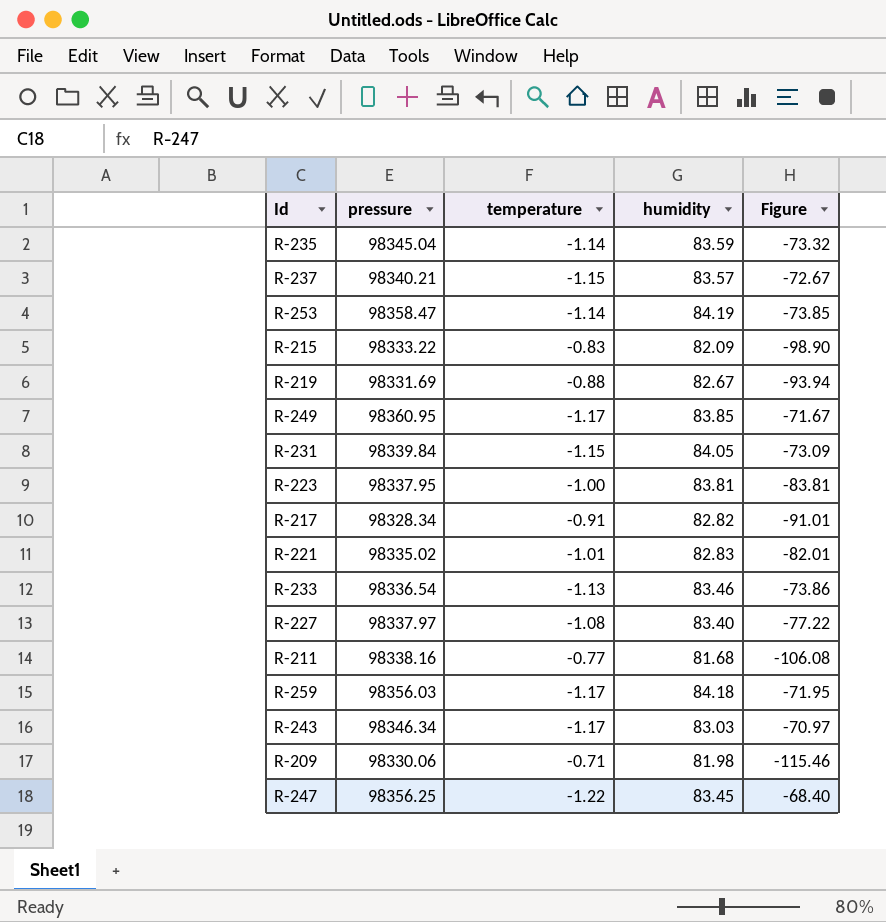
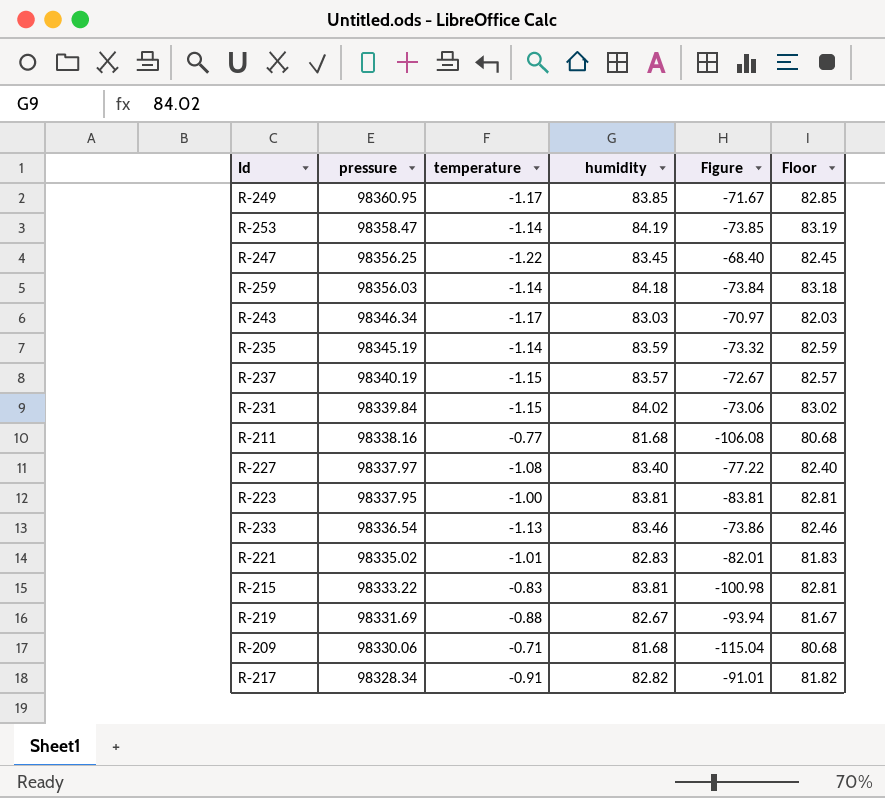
row order: none -> pressure descending
column Floor | formula: none -> [humidity] - 1
R-259 | temperature: -1.17 -> -1.14
R-259 | Figure: -71.95 -> -73.84
R-235 | pressure: 98345.04 -> 98345.19
R-237 | pressure: 98340.21 -> 98340.19
R-231 | humidity: 84.05 -> 84.02
R-231 | Figure: -73.09 -> -73.06
R-215 | humidity: 82.09 -> 83.81
R-215 | Figure: -98.90 -> -100.98
R-209 | humidity: 81.98 -> 81.68
R-209 | Figure: -115.46 -> -115.04

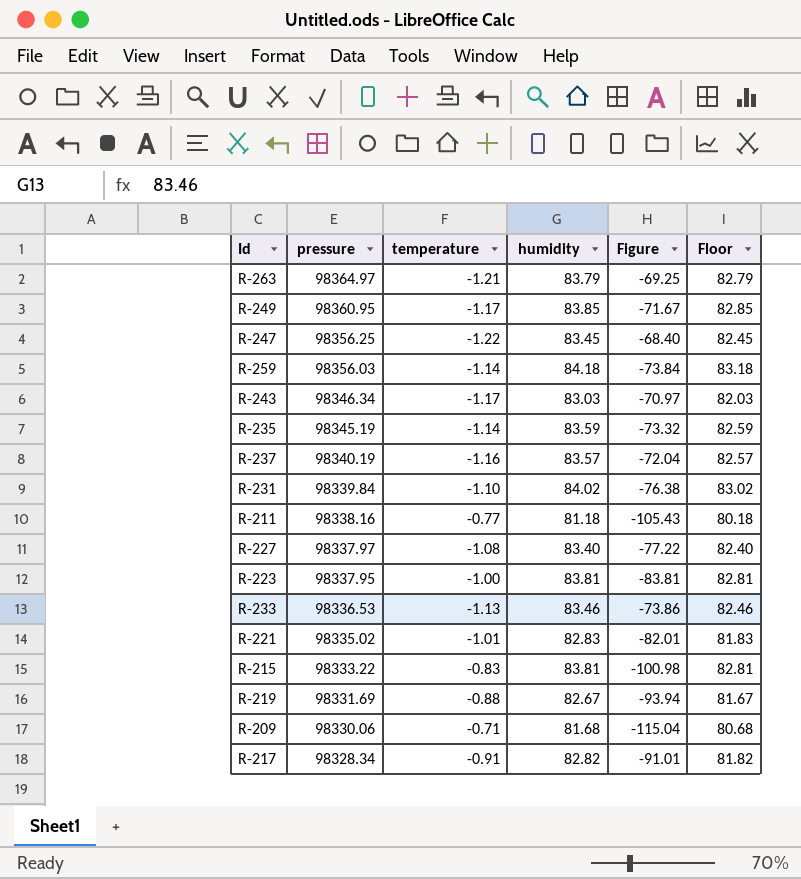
row R-253: 98358.47 | -1.14 | 84.19 | -73.85 | 83.19 -> none
row R-263: none -> 98364.97 | -1.21 | 83.79 | -69.25 | 82.79
R-237 | temperature: -1.15 -> -1.16
R-237 | Figure: -72.67 -> -72.04
R-231 | temperature: -1.15 -> -1.10
R-231 | Figure: -73.06 -> -76.38
R-211 | humidity: 81.68 -> 81.18
R-211 | Figure: -106.08 -> -105.43
R-211 | Floor: 80.68 -> 80.18
R-233 | pressure: 98336.54 -> 98336.53

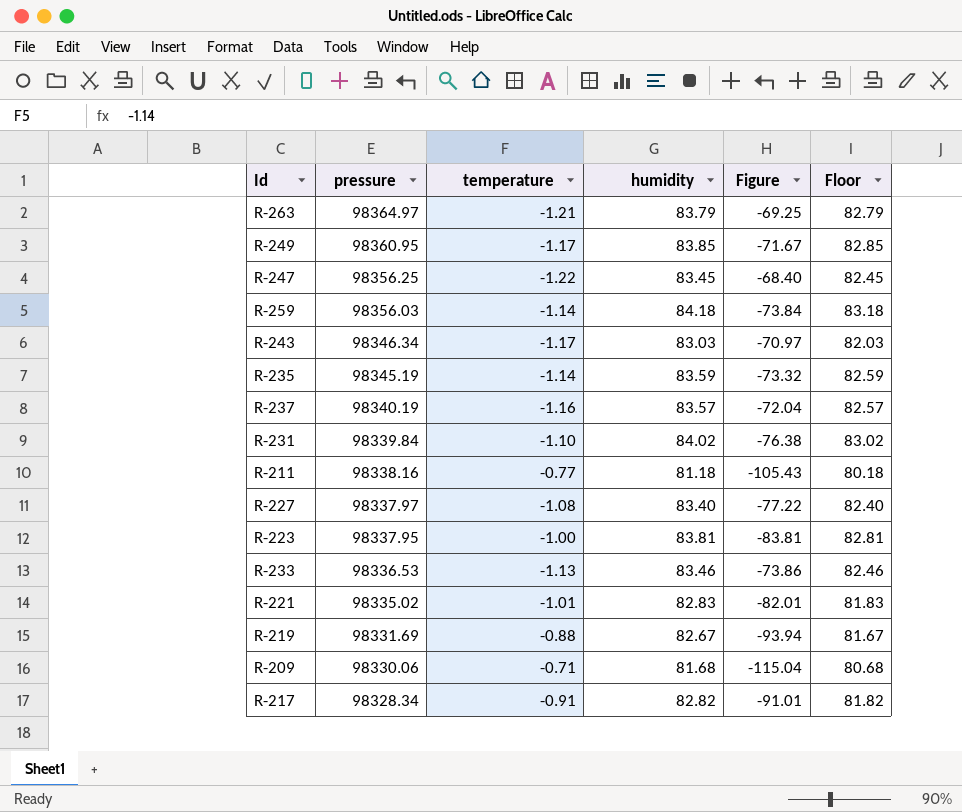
row R-215: 98333.22 | -0.83 | 83.81 | -100.98 | 82.81 -> none

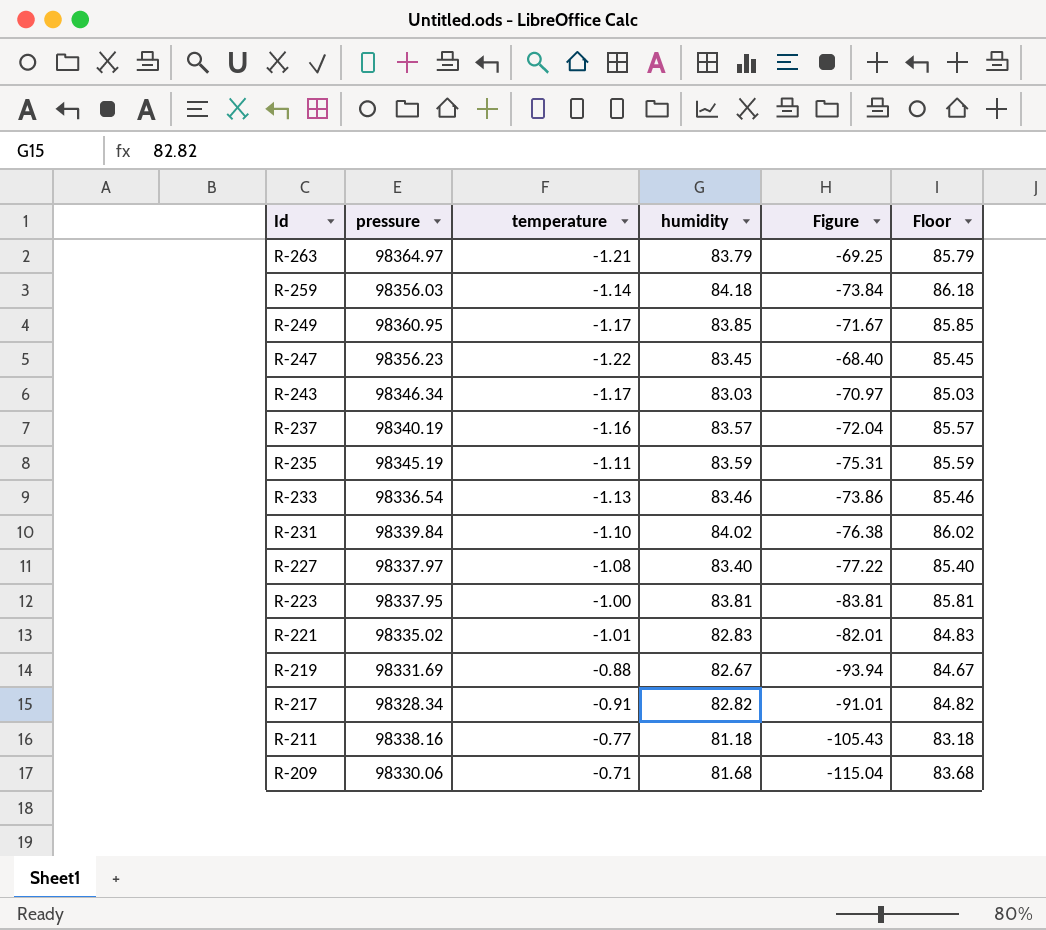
row order: pressure descending -> Id descending
column Floor | formula: [humidity] - 1 -> [humidity] + 2
R-247 | pressure: 98356.25 -> 98356.23
R-235 | temperature: -1.14 -> -1.11
R-235 | Figure: -73.32 -> -75.31
R-233 | pressure: 98336.53 -> 98336.54

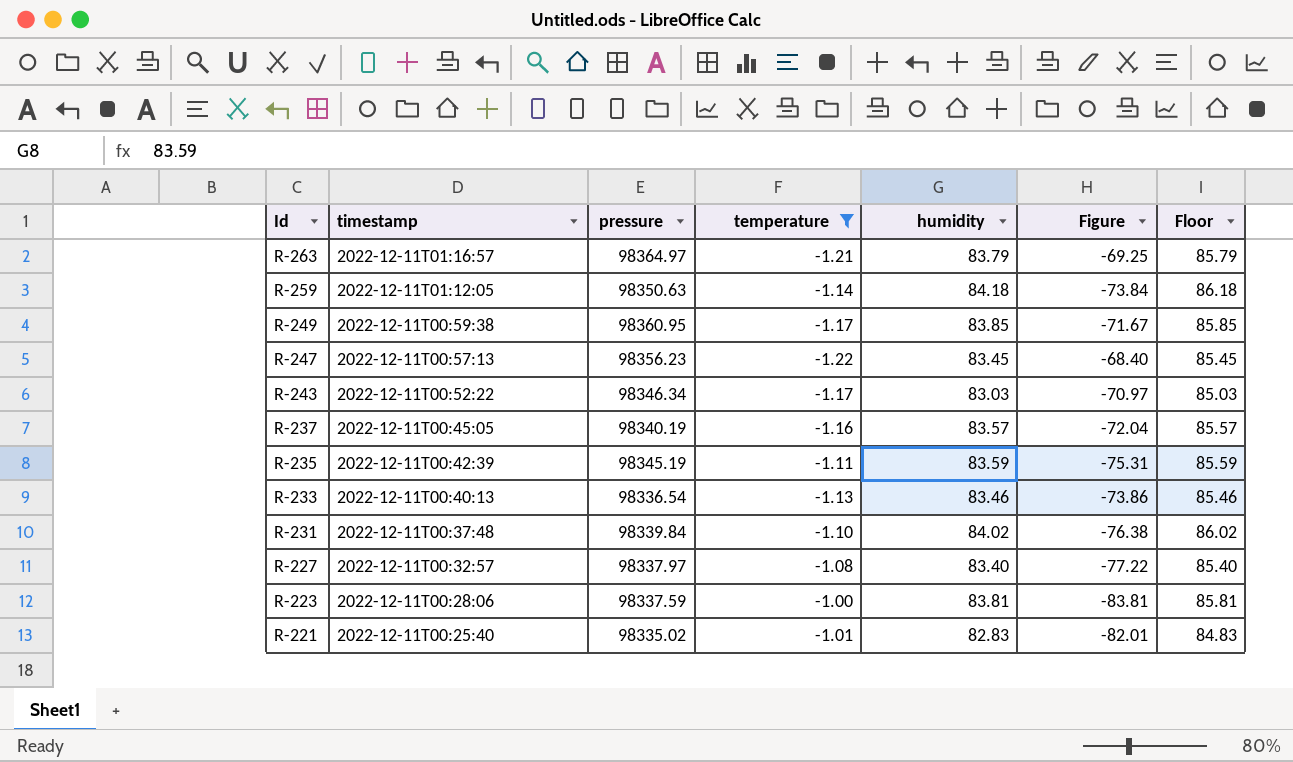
filter: none -> temperature <= -1.00
column timestamp | position: none -> 2
R-259 | pressure: 98356.03 -> 98350.63
R-223 | pressure: 98337.95 -> 98337.59

